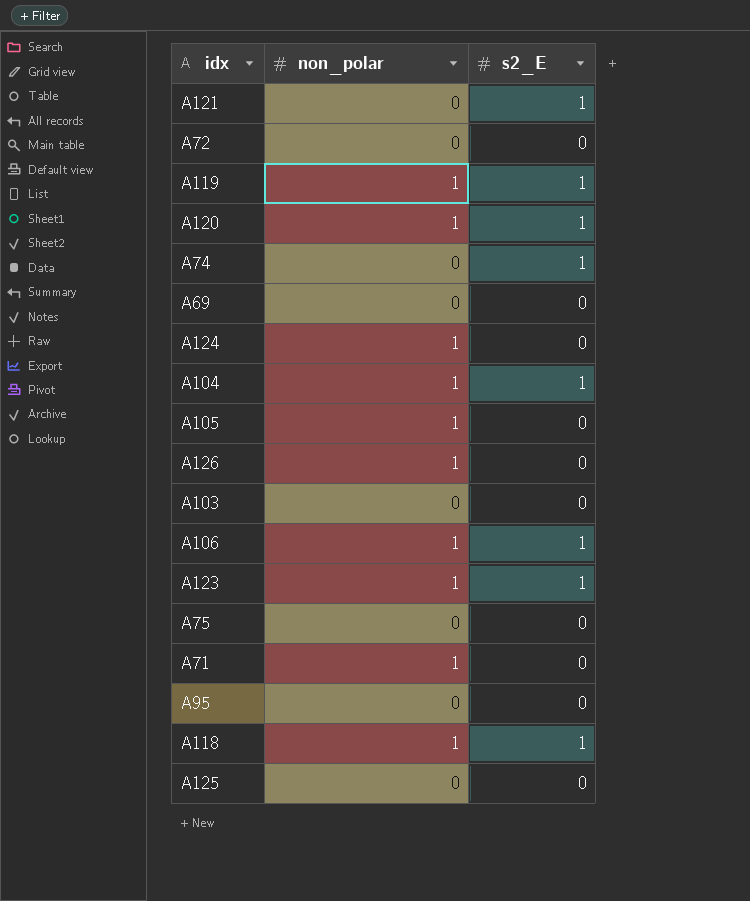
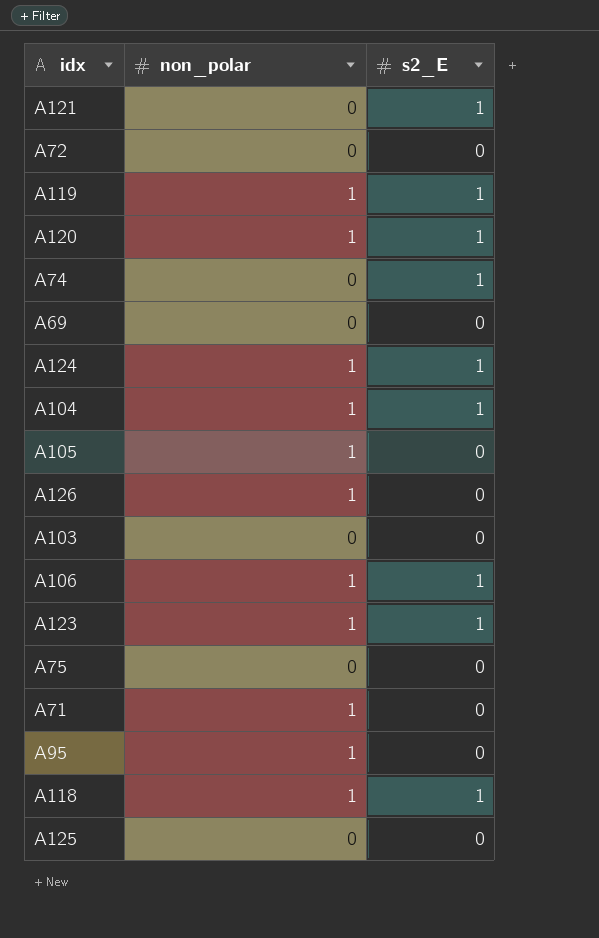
A124 | s2_E: 0 -> 1
A95 | non_polar: 0 -> 1

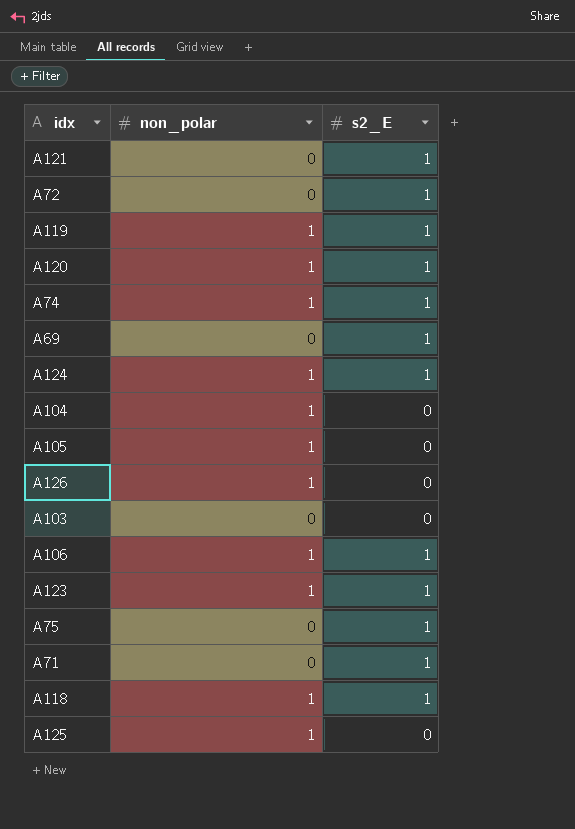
row A95: 1 | 0 -> none
A72 | s2_E: 0 -> 1
A74 | non_polar: 0 -> 1
A69 | s2_E: 0 -> 1
A104 | s2_E: 1 -> 0
A75 | s2_E: 0 -> 1
A71 | non_polar: 1 -> 0
A71 | s2_E: 0 -> 1
A125 | non_polar: 0 -> 1

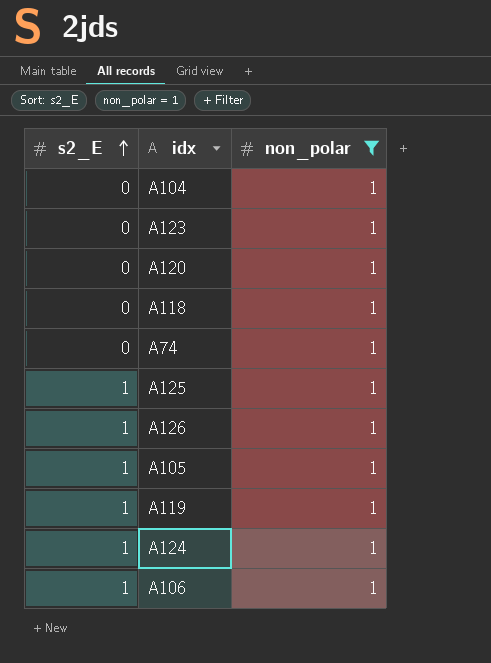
filter: none -> non_polar = 1
row order: none -> s2_E ascending
column s2_E | position: 3 -> 1
A123 | s2_E: 1 -> 0
A120 | s2_E: 1 -> 0
A118 | s2_E: 1 -> 0
A74 | s2_E: 1 -> 0
A125 | s2_E: 0 -> 1
A126 | s2_E: 0 -> 1
A105 | s2_E: 0 -> 1

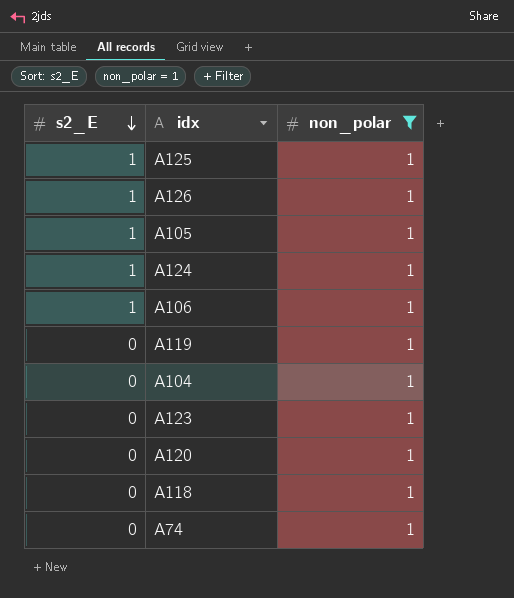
row order: s2_E ascending -> s2_E descending
A119 | s2_E: 1 -> 0

